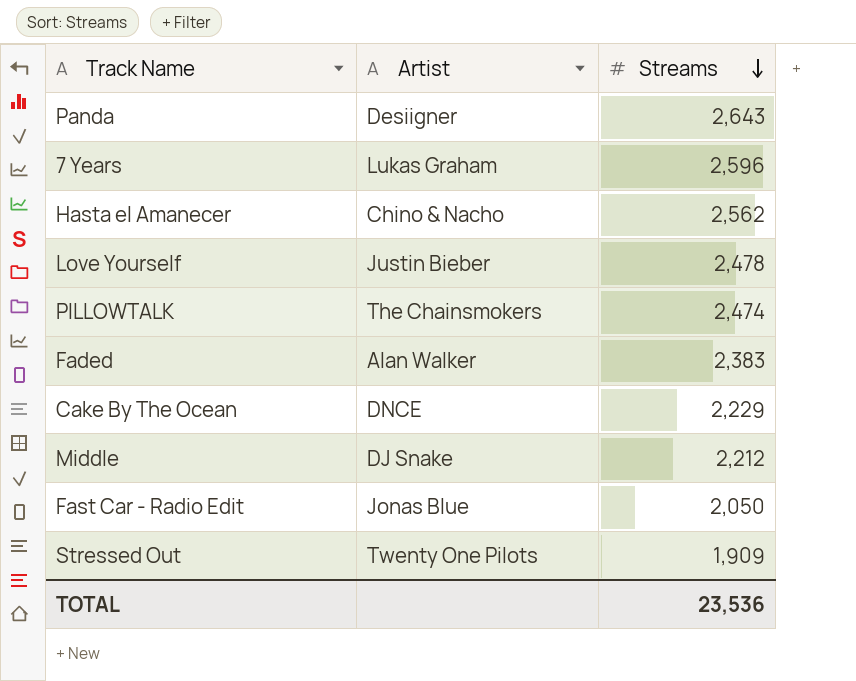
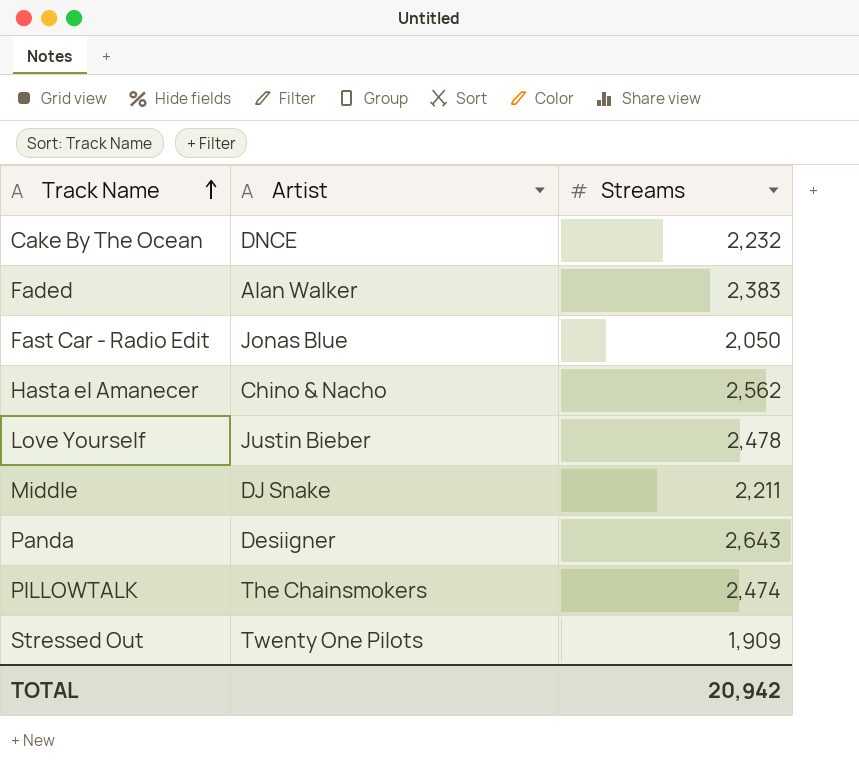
row order: Streams descending -> Track Name ascending
row 7 Years: Lukas Graham | 2,596 -> none
Cake By The Ocean | Streams: 2,229 -> 2,232
Middle | Streams: 2,212 -> 2,211
TOTAL | Streams: 23,536 -> 20,942

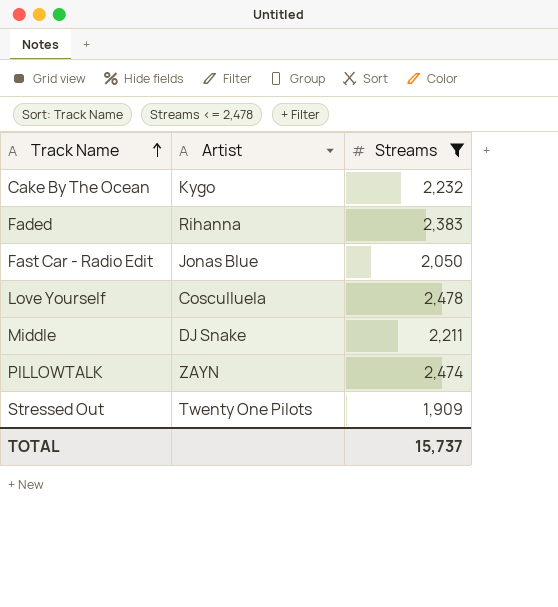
filter: none -> Streams <= 2,478
Cake By The Ocean | Artist: DNCE -> Kygo
Faded | Artist: Alan Walker -> Rihanna
Love Yourself | Artist: Justin Bieber -> Cosculluela
PILLOWTALK | Artist: The Chainsmokers -> ZAYN
TOTAL | Streams: 20,942 -> 15,737

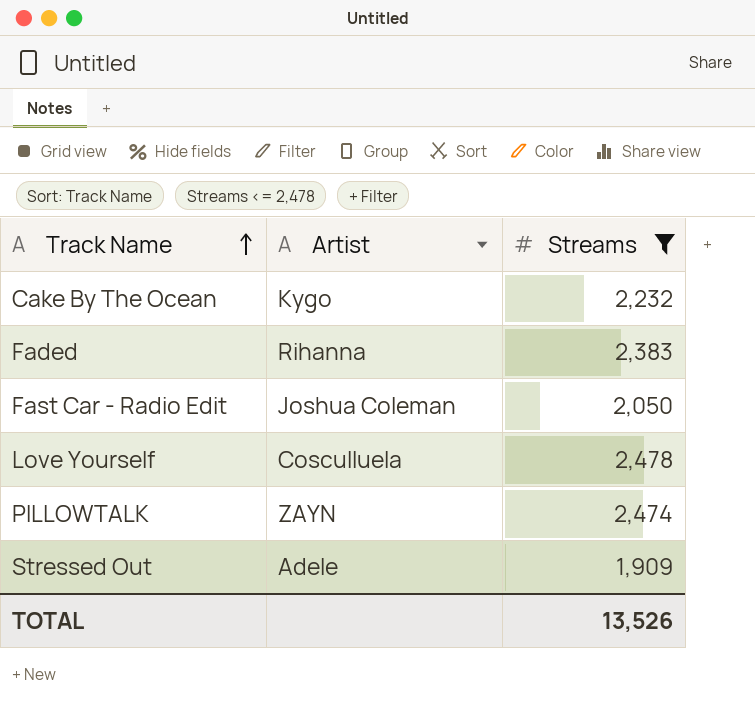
row Middle: DJ Snake | 2,211 -> none
Fast Car - Radio Edit | Artist: Jonas Blue -> Joshua Coleman
Stressed Out | Artist: Twenty One Pilots -> Adele
TOTAL | Streams: 15,737 -> 13,526

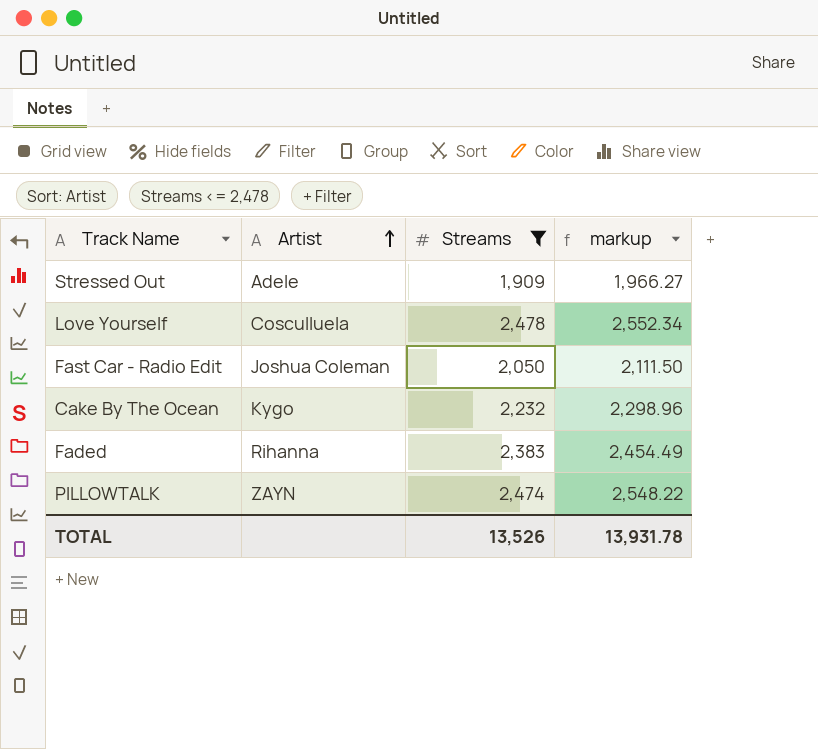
row order: Track Name ascending -> Artist ascending
column markup | formula: none -> [Streams] * 1.03

